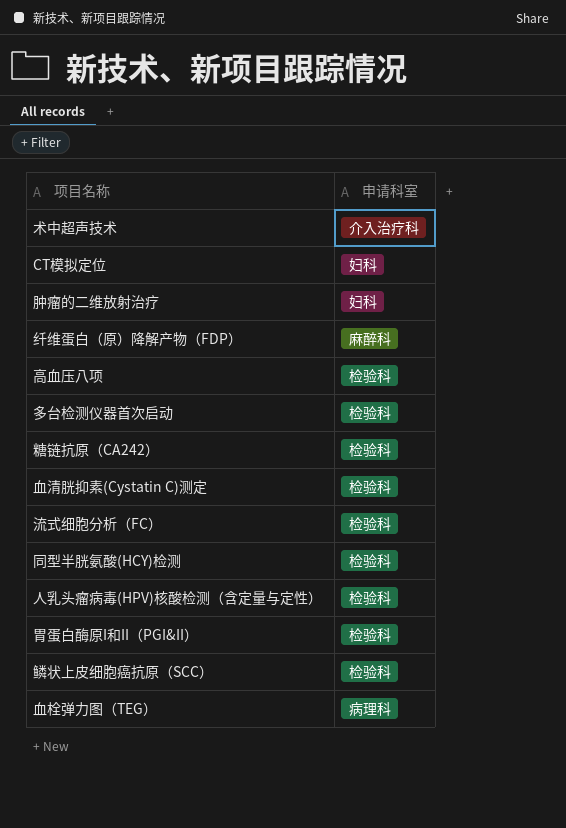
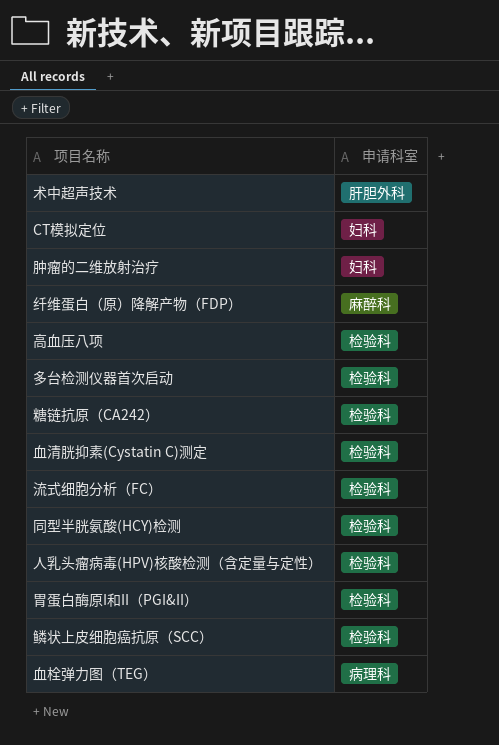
术中超声技术 | 申请科室: 介入治疗科 -> 肝胆外科

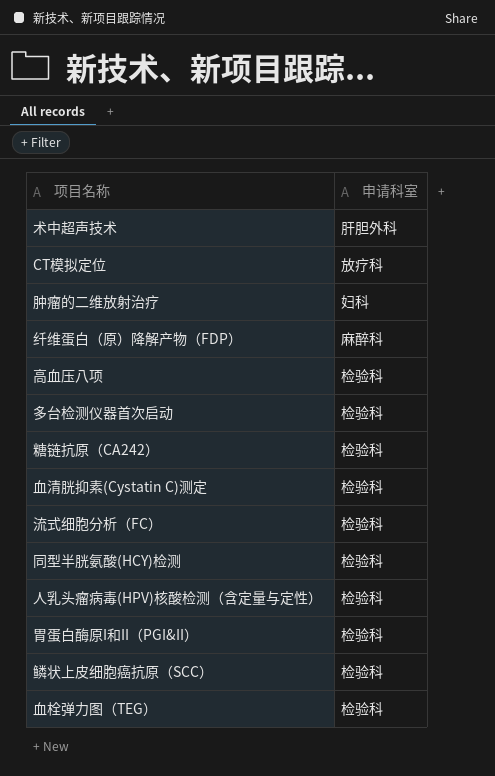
CT模拟定位 | 申请科室: 妇科 -> 放疗科
血栓弹力图（TEG） | 申请科室: 病理科 -> 检验科

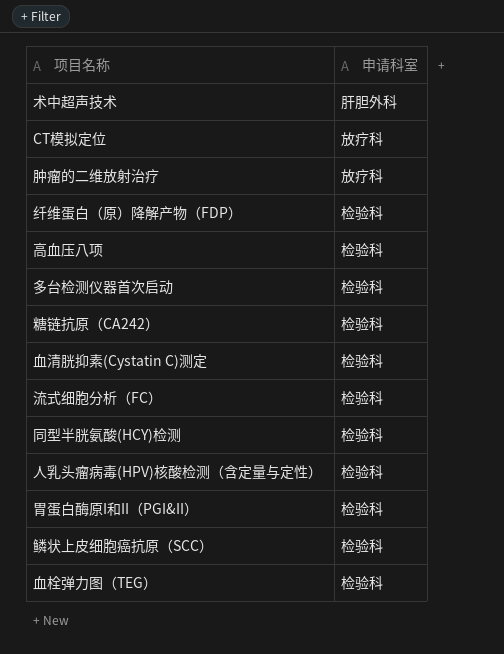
肿瘤的二维放射治疗 | 申请科室: 妇科 -> 放疗科
纤维蛋白（原）降解产物（FDP） | 申请科室: 麻醉科 -> 检验科

